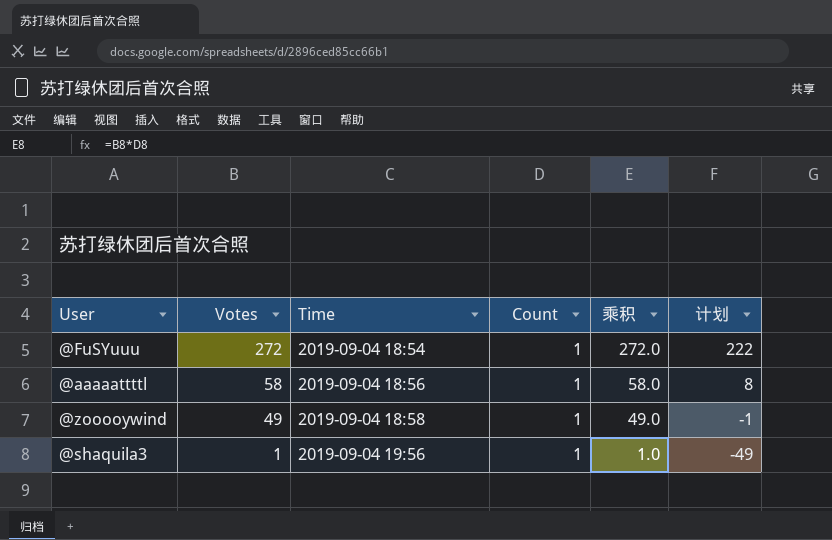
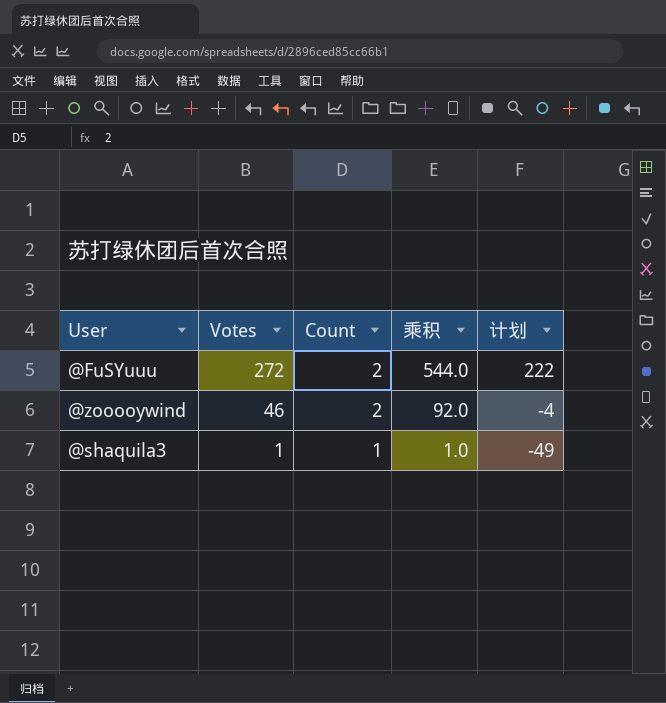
column Time | position: 3 -> none
row @aaaaattttl: 58 | 2019-09-04 18:56 | 1 | 58.0 | 8 -> none
@FuSYuuu | Count: 1 -> 2
@FuSYuuu | 乘积: 272.0 -> 544.0
@zooooywind | Votes: 49 -> 46
@zooooywind | Count: 1 -> 2
@zooooywind | 乘积: 49.0 -> 92.0
@zooooywind | 计划: -1 -> -4

